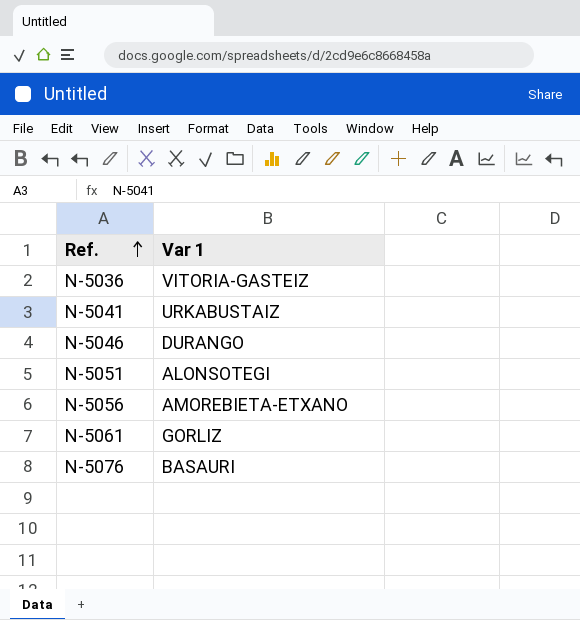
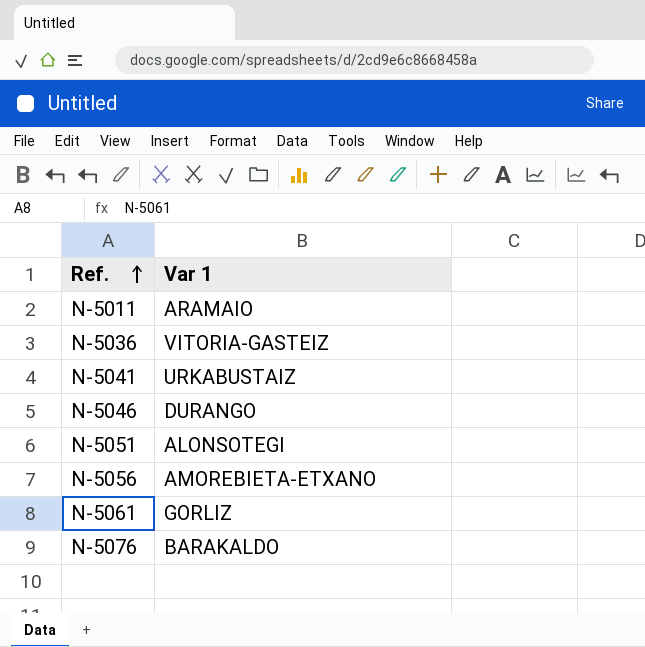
row N-5011: none -> ARAMAIO
N-5076 | Var 1: BASAURI -> BARAKALDO

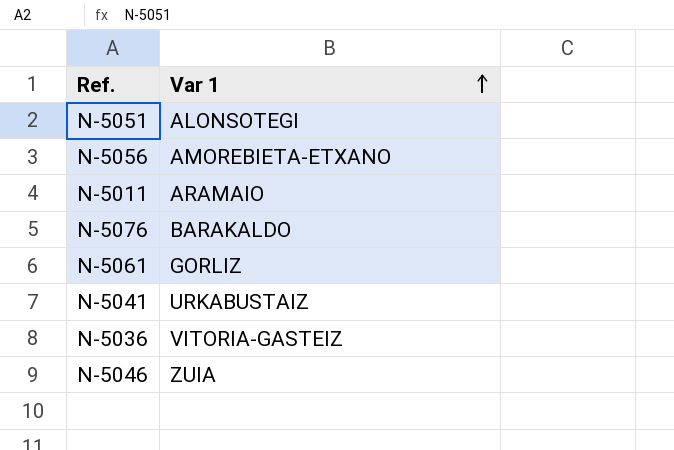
row order: Ref. ascending -> Var 1 ascending
N-5046 | Var 1: DURANGO -> ZUIA

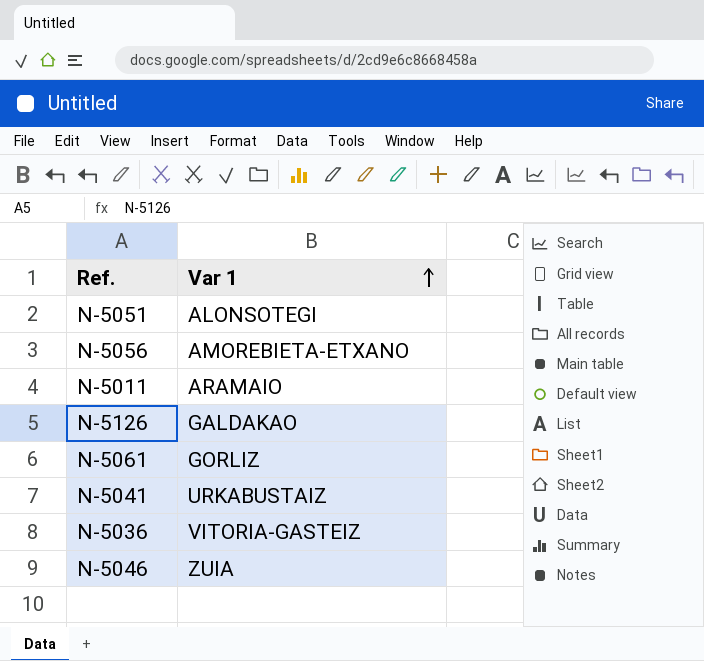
row N-5076: BARAKALDO -> none
row N-5126: none -> GALDAKAO

